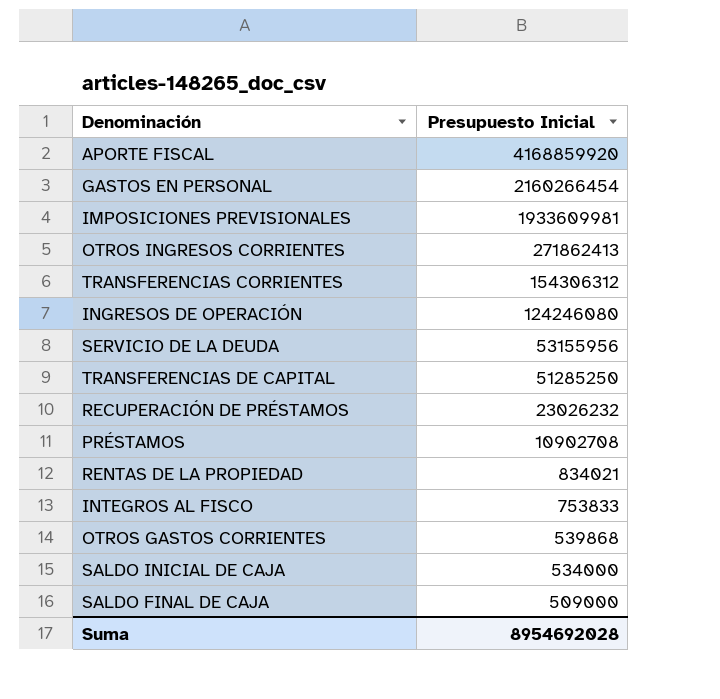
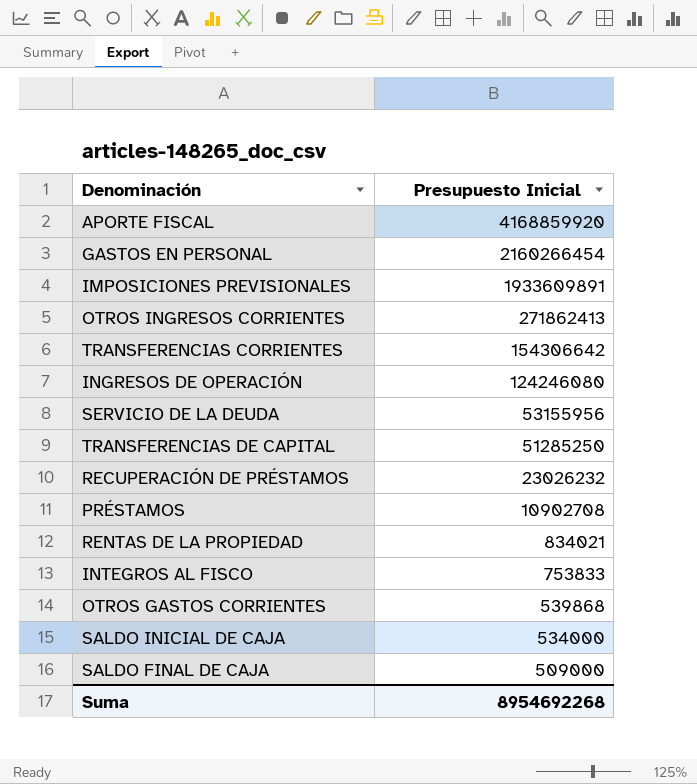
IMPOSICIONES PREVISIONALES | Presupuesto Inicial: 1933609981 -> 1933609891
TRANSFERENCIAS CORRIENTES | Presupuesto Inicial: 154306312 -> 154306642
Suma | Presupuesto Inicial: 8954692028 -> 8954692268

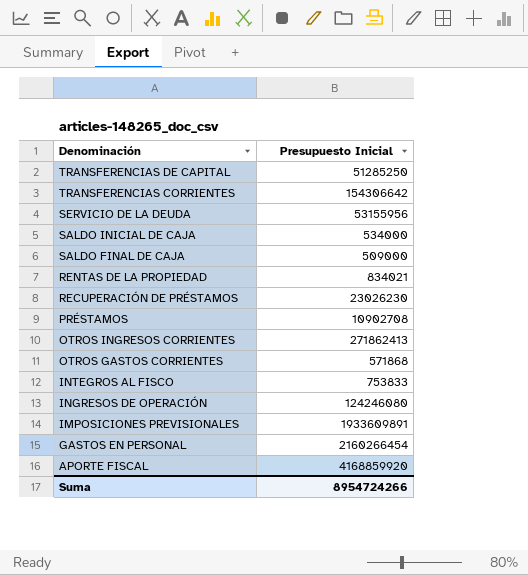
row order: Presupuesto Inicial descending -> Denominación descending
RECUPERACIÓN DE PRÉSTAMOS | Presupuesto Inicial: 23026232 -> 23026230
OTROS GASTOS CORRIENTES | Presupuesto Inicial: 539868 -> 571868
Suma | Presupuesto Inicial: 8954692268 -> 8954724266

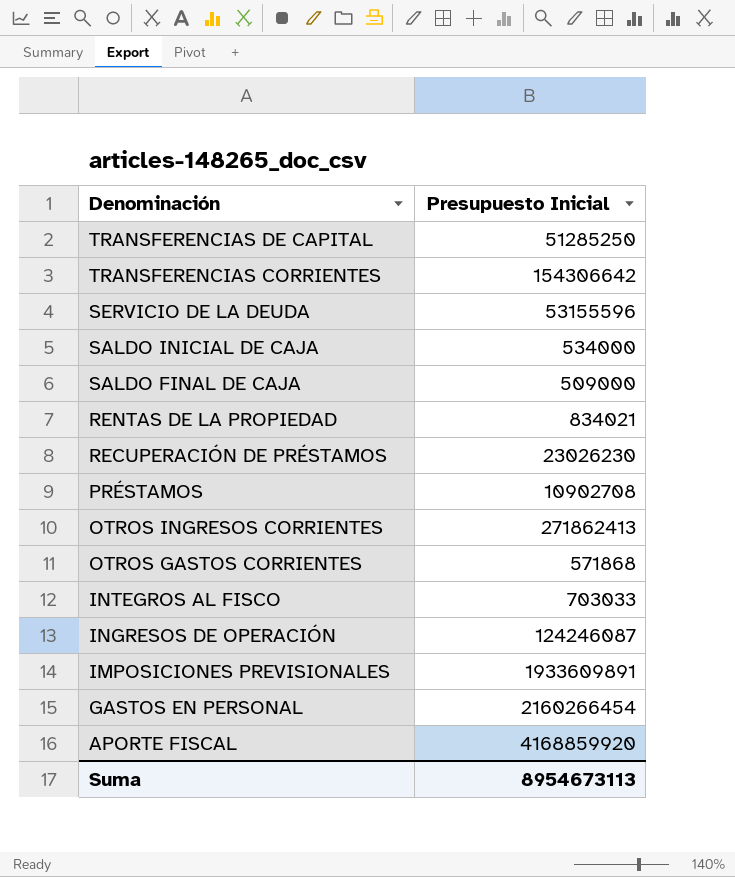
SERVICIO DE LA DEUDA | Presupuesto Inicial: 53155956 -> 53155596
INTEGROS AL FISCO | Presupuesto Inicial: 753833 -> 703033
INGRESOS DE OPERACIÓN | Presupuesto Inicial: 124246080 -> 124246087
Suma | Presupuesto Inicial: 8954724266 -> 8954673113

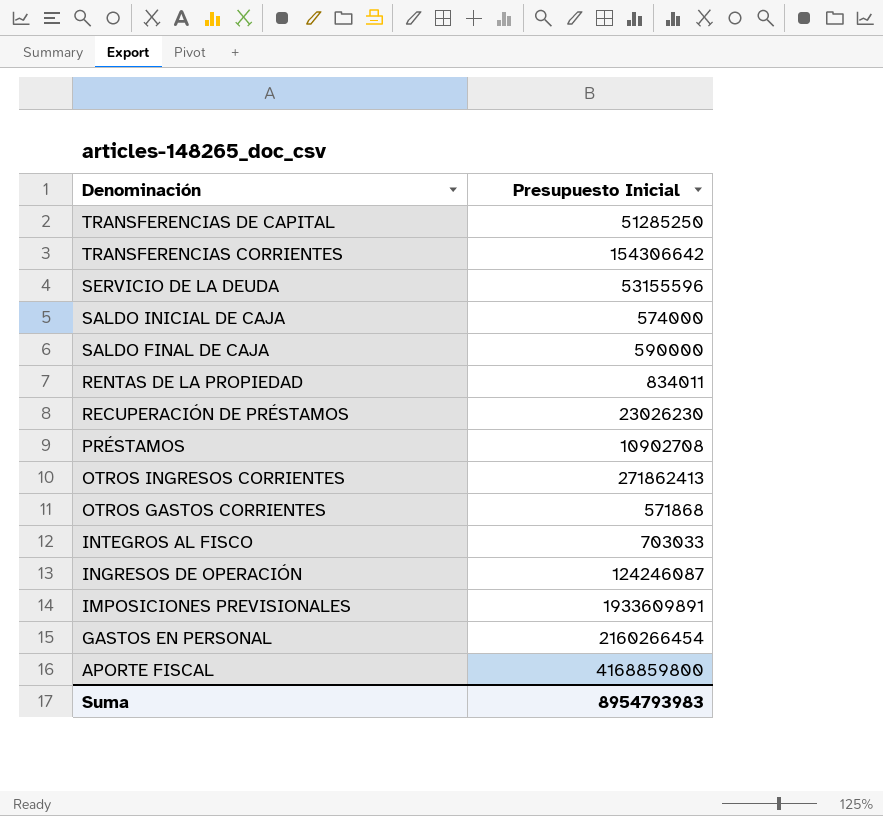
SALDO INICIAL DE CAJA | Presupuesto Inicial: 534000 -> 574000
SALDO FINAL DE CAJA | Presupuesto Inicial: 509000 -> 590000
RENTAS DE LA PROPIEDAD | Presupuesto Inicial: 834021 -> 834011
APORTE FISCAL | Presupuesto Inicial: 4168859920 -> 4168859800
Suma | Presupuesto Inicial: 8954673113 -> 8954793983

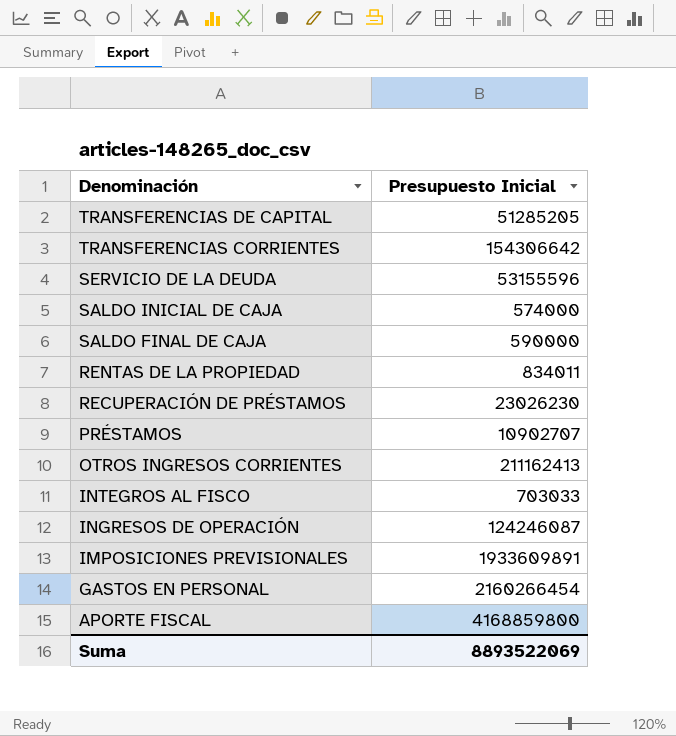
row OTROS GASTOS CORRIENTES: 571868 -> none
TRANSFERENCIAS DE CAPITAL | Presupuesto Inicial: 51285250 -> 51285205
PRÉSTAMOS | Presupuesto Inicial: 10902708 -> 10902707
OTROS INGRESOS CORRIENTES | Presupuesto Inicial: 271862413 -> 211162413
Suma | Presupuesto Inicial: 8954793983 -> 8893522069

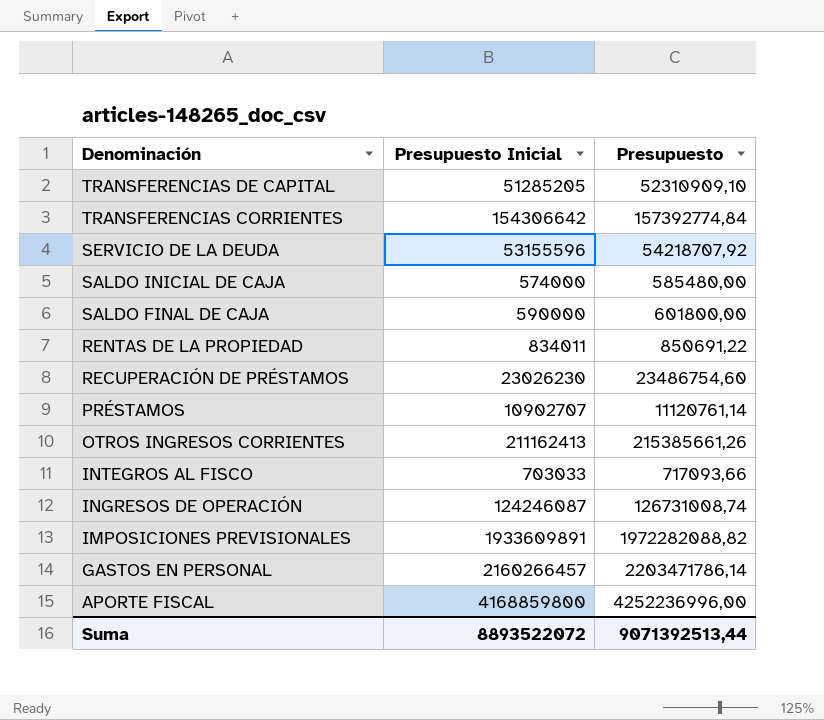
column Presupuesto | formula: none -> [Presupuesto Inicial] * 1,02
GASTOS EN PERSONAL | Presupuesto Inicial: 2160266454 -> 2160266457
Suma | Presupuesto Inicial: 8893522069 -> 8893522072

